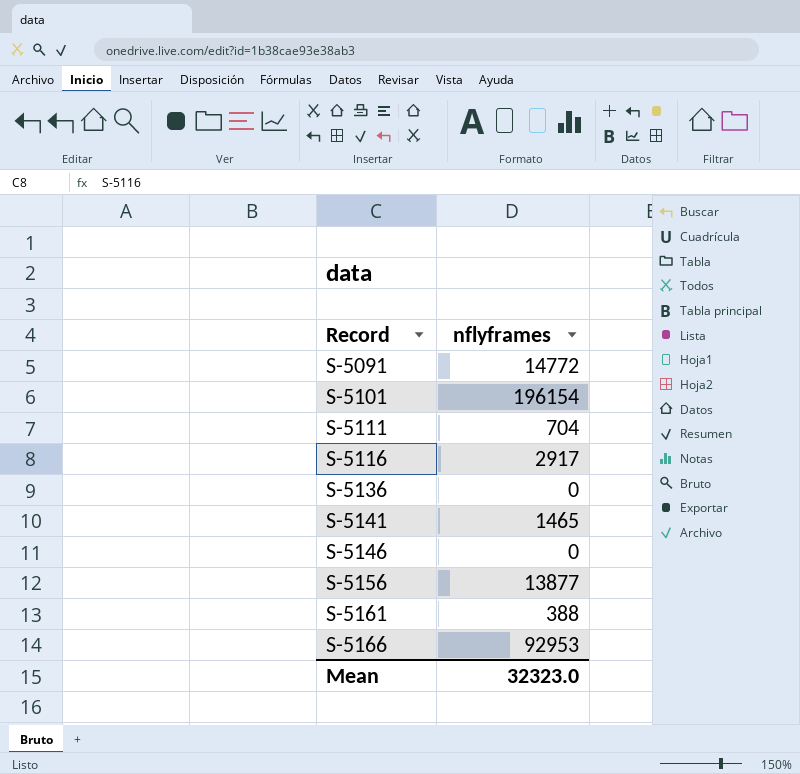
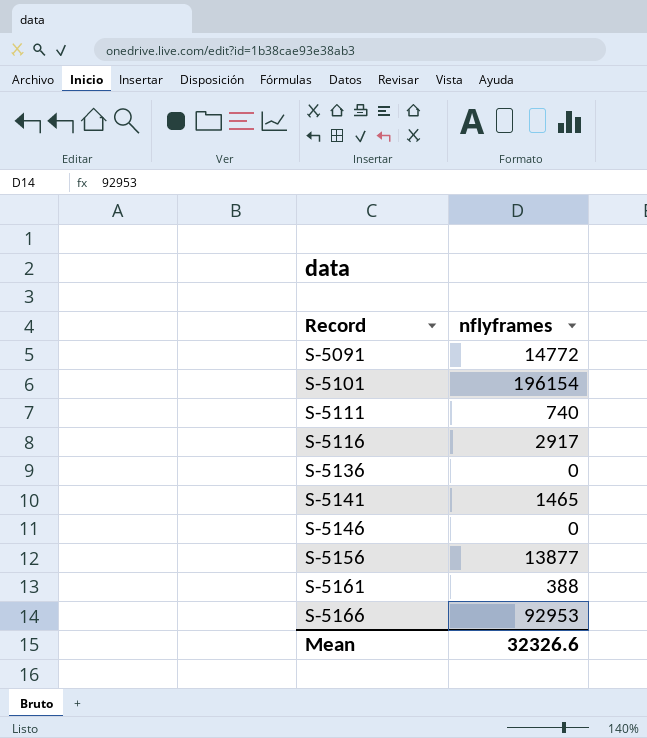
S-5111 | nflyframes: 704 -> 740
Mean | nflyframes: 32323.0 -> 32326.6

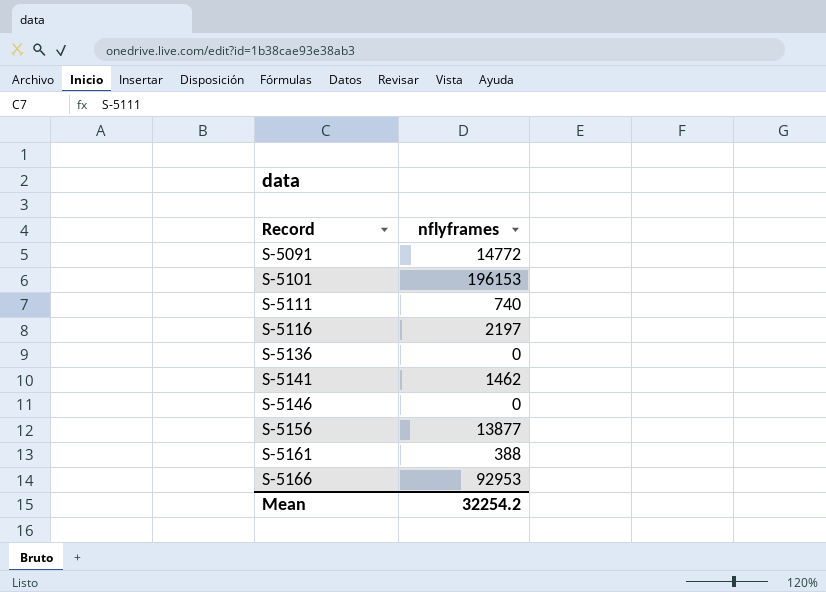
S-5101 | nflyframes: 196154 -> 196153
S-5116 | nflyframes: 2917 -> 2197
S-5141 | nflyframes: 1465 -> 1462
Mean | nflyframes: 32326.6 -> 32254.2

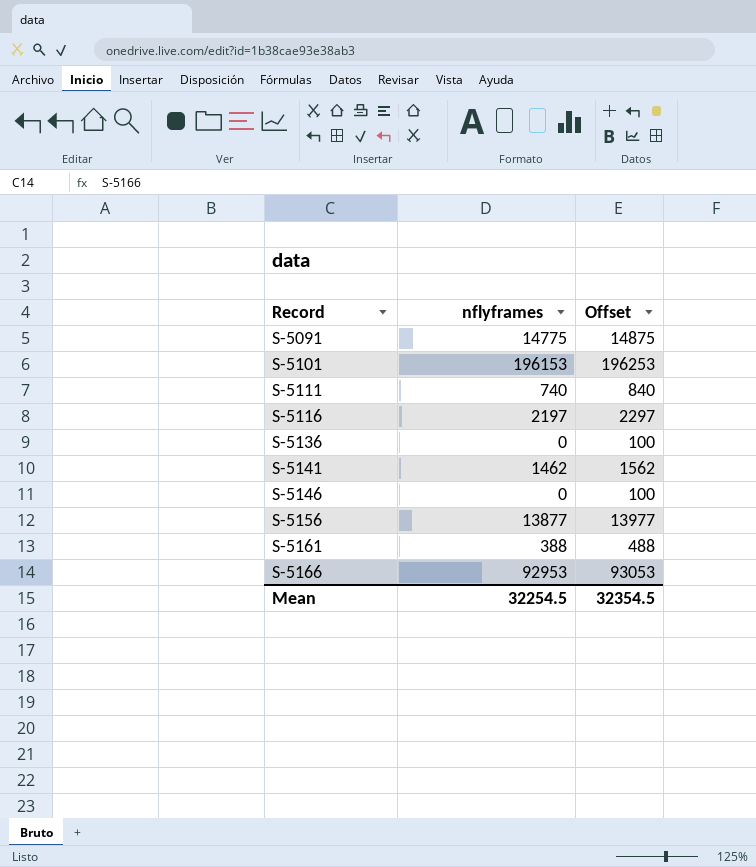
column Offset | formula: none -> [nflyframes] + 100
S-5091 | nflyframes: 14772 -> 14775
Mean | nflyframes: 32254.2 -> 32254.5

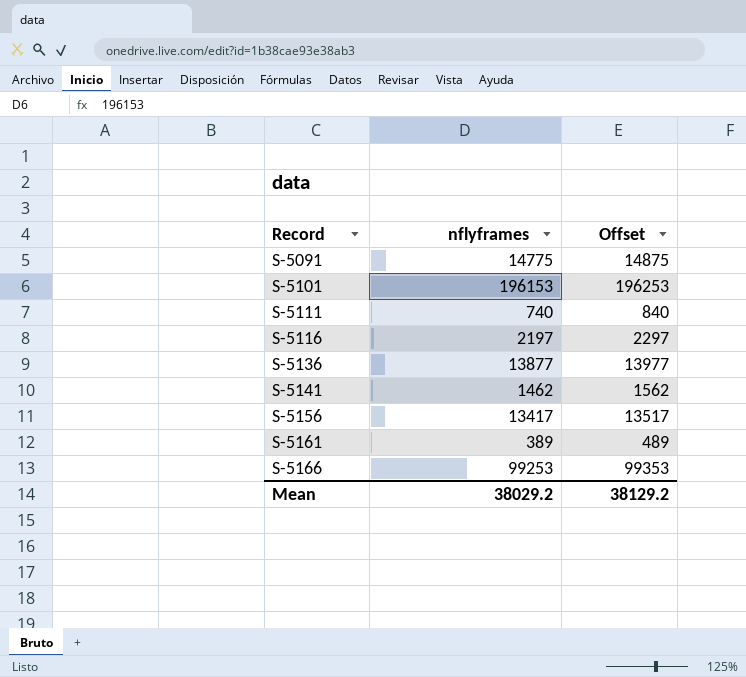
row S-5146: 0 | 100 -> none
S-5136 | nflyframes: 0 -> 13877
S-5136 | Offset: 100 -> 13977
S-5156 | nflyframes: 13877 -> 13417
S-5156 | Offset: 13977 -> 13517
S-5161 | nflyframes: 388 -> 389
S-5161 | Offset: 488 -> 489
S-5166 | nflyframes: 92953 -> 99253
S-5166 | Offset: 93053 -> 99353
Mean | nflyframes: 32254.5 -> 38029.2
Mean | Offset: 32354.5 -> 38129.2

